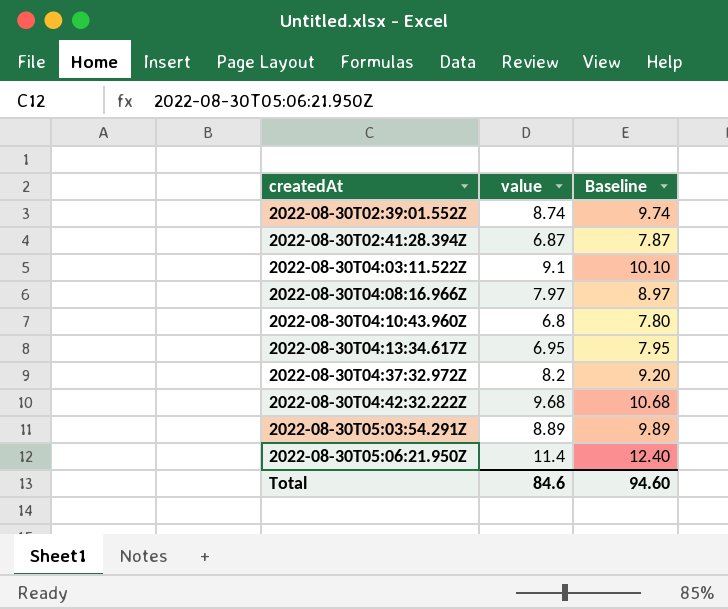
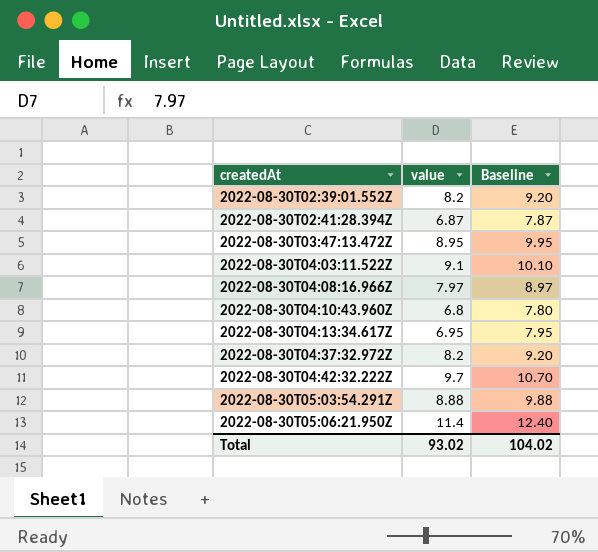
2022-08-30T02:39:01.552Z | value: 8.74 -> 8.2
2022-08-30T02:39:01.552Z | Baseline: 9.74 -> 9.20
row 2022-08-30T03:47:13.472Z: none -> 8.95 | 9.95
2022-08-30T04:42:32.222Z | value: 9.68 -> 9.7
2022-08-30T04:42:32.222Z | Baseline: 10.68 -> 10.70
2022-08-30T05:03:54.291Z | value: 8.89 -> 8.88
2022-08-30T05:03:54.291Z | Baseline: 9.89 -> 9.88
Total | value: 84.6 -> 93.02
Total | Baseline: 94.60 -> 104.02

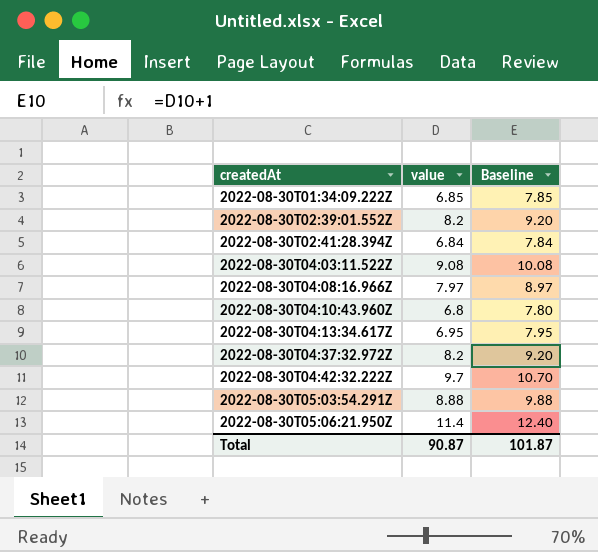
row 2022-08-30T03:47:13.472Z: 8.95 | 9.95 -> none
row 2022-08-30T01:34:09.222Z: none -> 6.85 | 7.85
2022-08-30T02:41:28.394Z | value: 6.87 -> 6.84
2022-08-30T02:41:28.394Z | Baseline: 7.87 -> 7.84
2022-08-30T04:03:11.522Z | value: 9.1 -> 9.08
2022-08-30T04:03:11.522Z | Baseline: 10.10 -> 10.08
Total | value: 93.02 -> 90.87
Total | Baseline: 104.02 -> 101.87

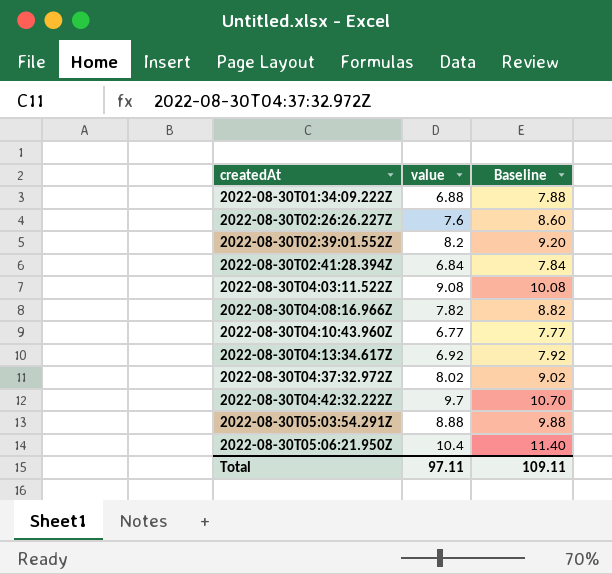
2022-08-30T01:34:09.222Z | value: 6.85 -> 6.88
2022-08-30T01:34:09.222Z | Baseline: 7.85 -> 7.88
row 2022-08-30T02:26:26.227Z: none -> 7.6 | 8.60
2022-08-30T04:08:16.966Z | value: 7.97 -> 7.82
2022-08-30T04:08:16.966Z | Baseline: 8.97 -> 8.82
2022-08-30T04:10:43.960Z | value: 6.8 -> 6.77
2022-08-30T04:10:43.960Z | Baseline: 7.80 -> 7.77
2022-08-30T04:13:34.617Z | value: 6.95 -> 6.92
2022-08-30T04:13:34.617Z | Baseline: 7.95 -> 7.92
2022-08-30T04:37:32.972Z | value: 8.2 -> 8.02
2022-08-30T04:37:32.972Z | Baseline: 9.20 -> 9.02
2022-08-30T05:06:21.950Z | value: 11.4 -> 10.4
2022-08-30T05:06:21.950Z | Baseline: 12.40 -> 11.40
Total | value: 90.87 -> 97.11
Total | Baseline: 101.87 -> 109.11

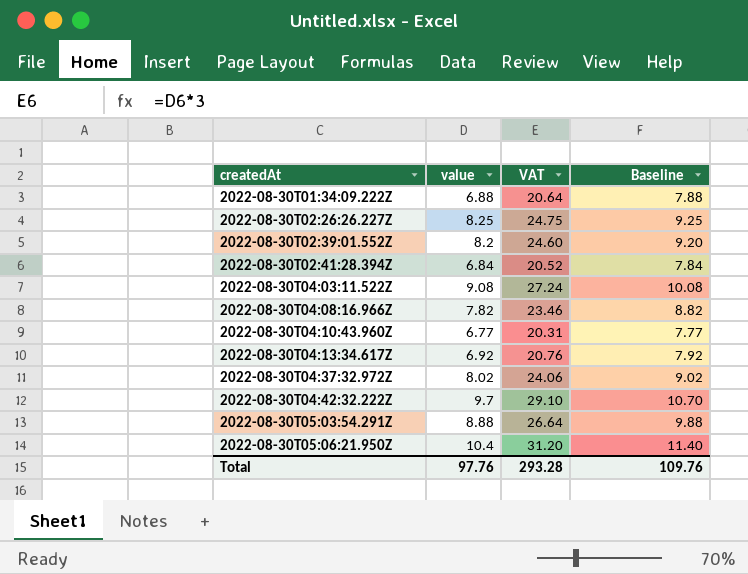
column VAT | formula: none -> [value] * 3
2022-08-30T02:26:26.227Z | value: 7.6 -> 8.25
2022-08-30T02:26:26.227Z | Baseline: 8.60 -> 9.25
Total | value: 97.11 -> 97.76
Total | Baseline: 109.11 -> 109.76

